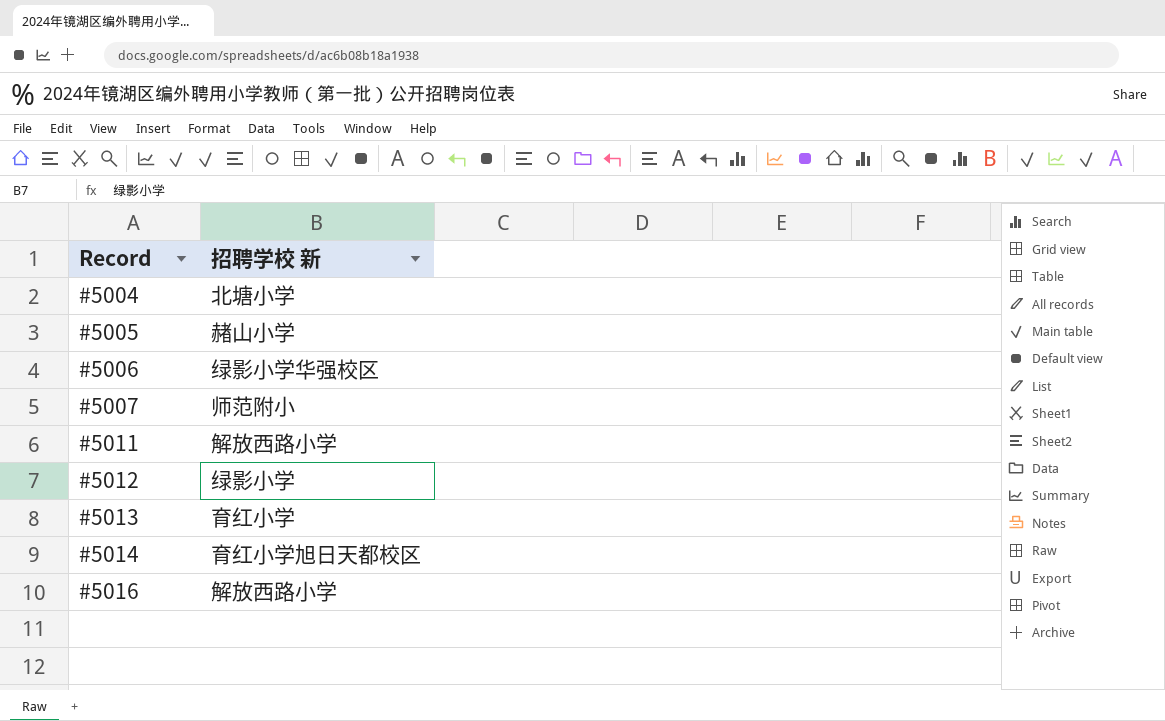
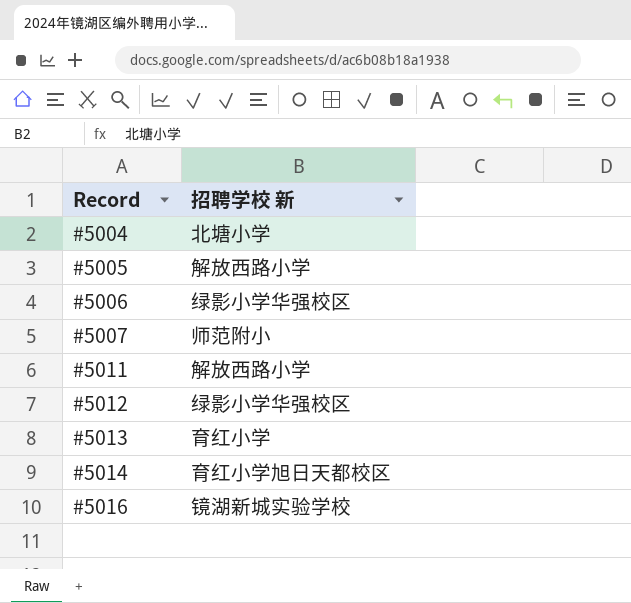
#5005 | 招聘学校 新: 赭山小学 -> 解放西路小学
#5012 | 招聘学校 新: 绿影小学 -> 绿影小学华强校区
#5016 | 招聘学校 新: 解放西路小学 -> 镜湖新城实验学校

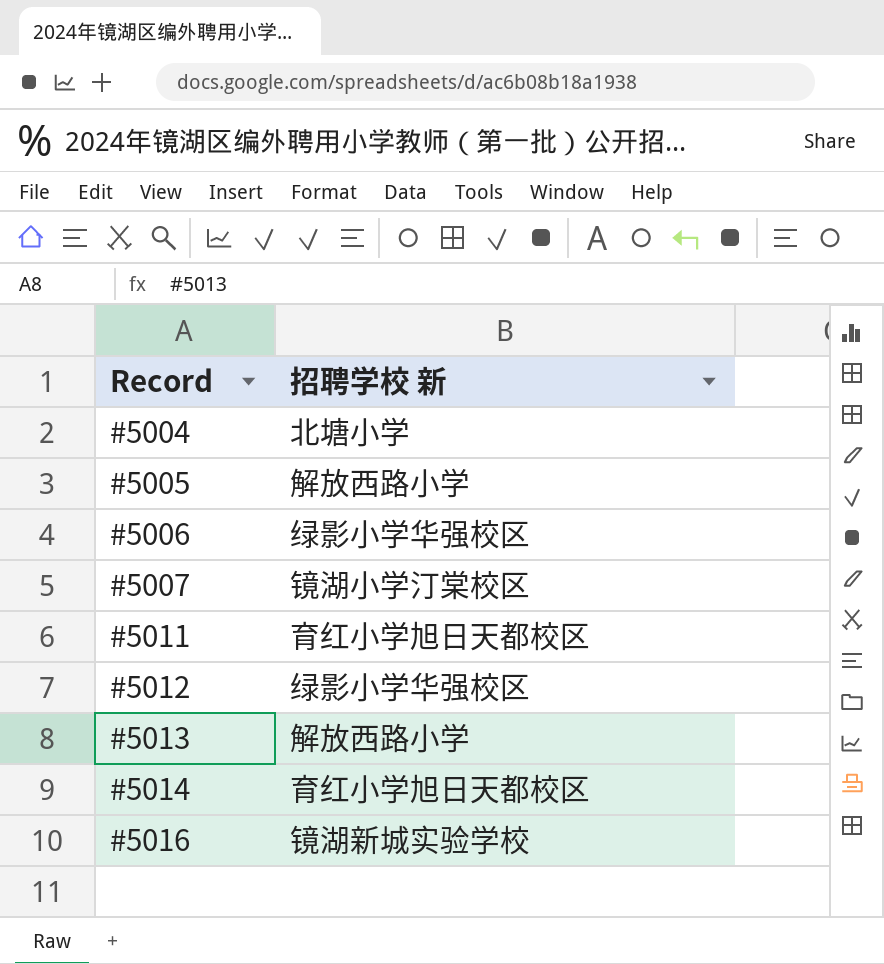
#5007 | 招聘学校 新: 师范附小 -> 镜湖小学汀棠校区
#5011 | 招聘学校 新: 解放西路小学 -> 育红小学旭日天都校区
#5013 | 招聘学校 新: 育红小学 -> 解放西路小学

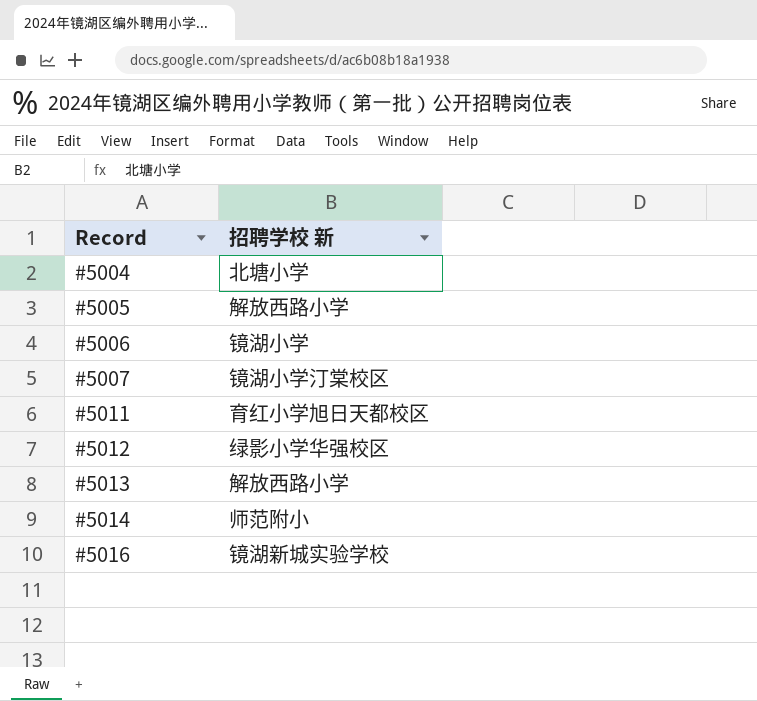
#5006 | 招聘学校 新: 绿影小学华强校区 -> 镜湖小学
#5014 | 招聘学校 新: 育红小学旭日天都校区 -> 师范附小

